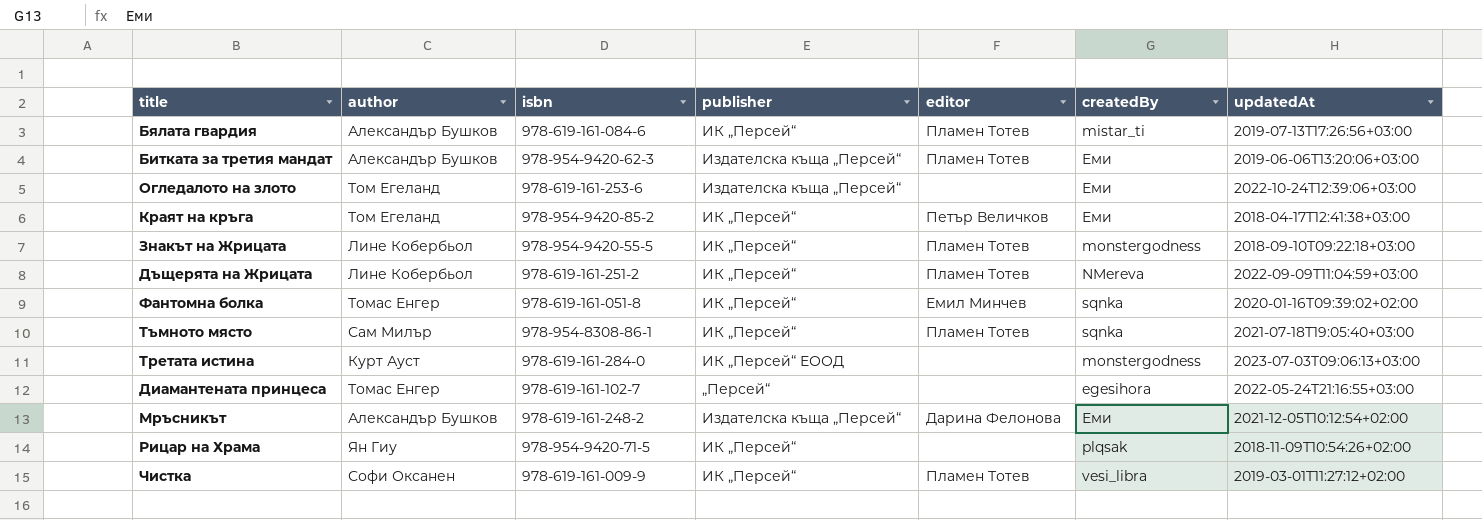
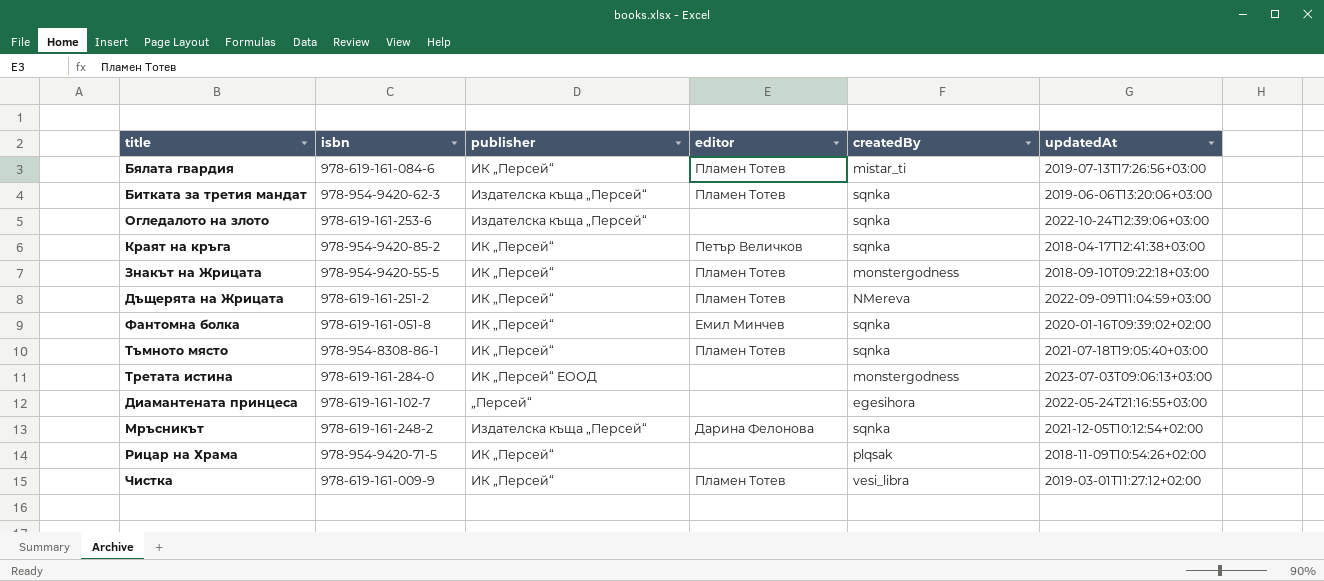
column author | position: 2 -> none
Битката за третия мандат | createdBy: Еми -> sqnka
Огледалото на злото | createdBy: Еми -> sqnka
Краят на кръга | createdBy: Еми -> sqnka
Мръсникът | createdBy: Еми -> sqnka

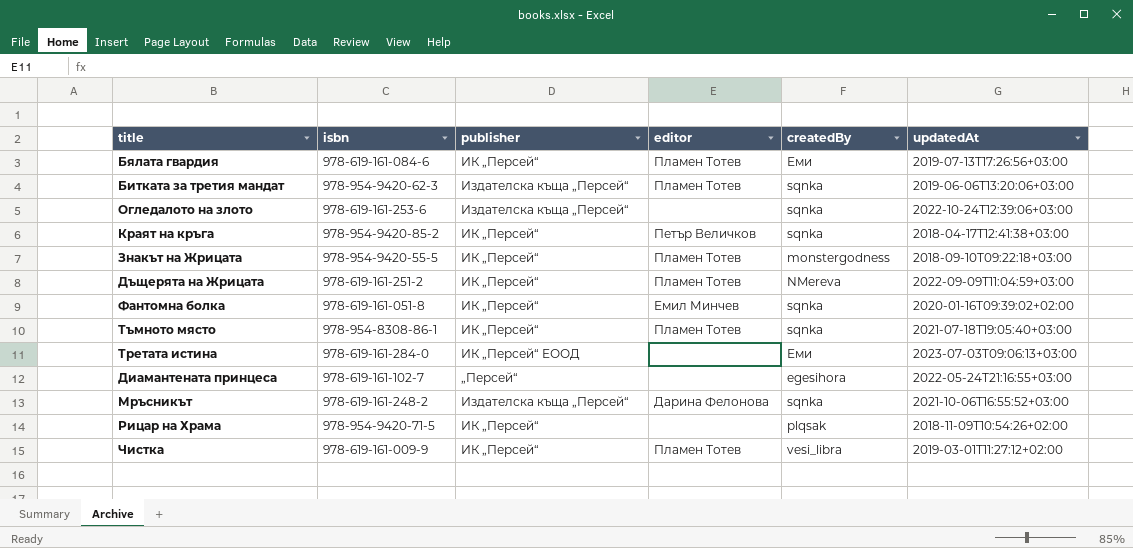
Бялата гвардия | createdBy: mistar_ti -> Еми
Третата истина | createdBy: monstergodness -> Еми
Мръсникът | updatedAt: 2021-12-05T10:12:54+02:00 -> 2021-10-06T16:55:52+03:00

